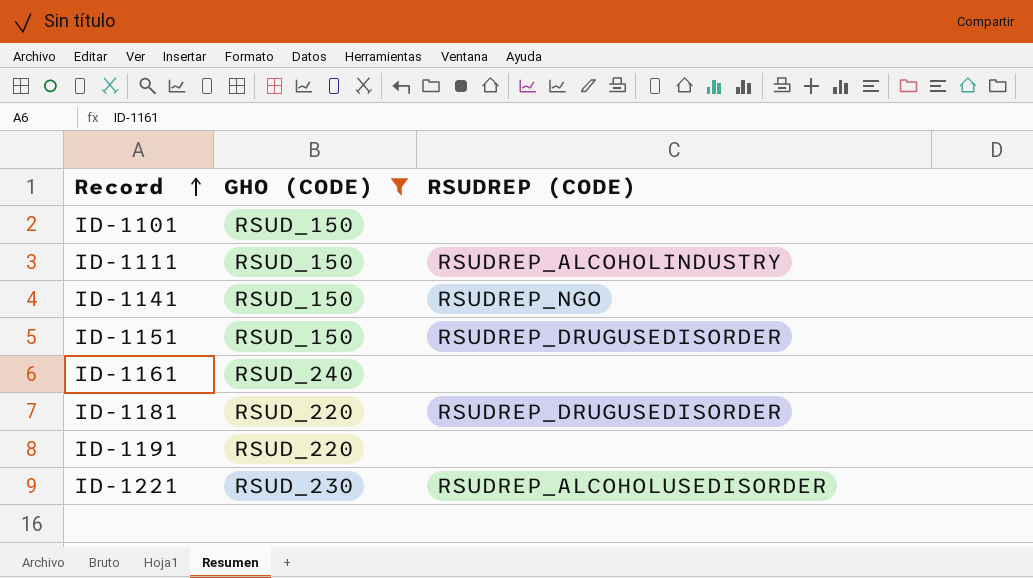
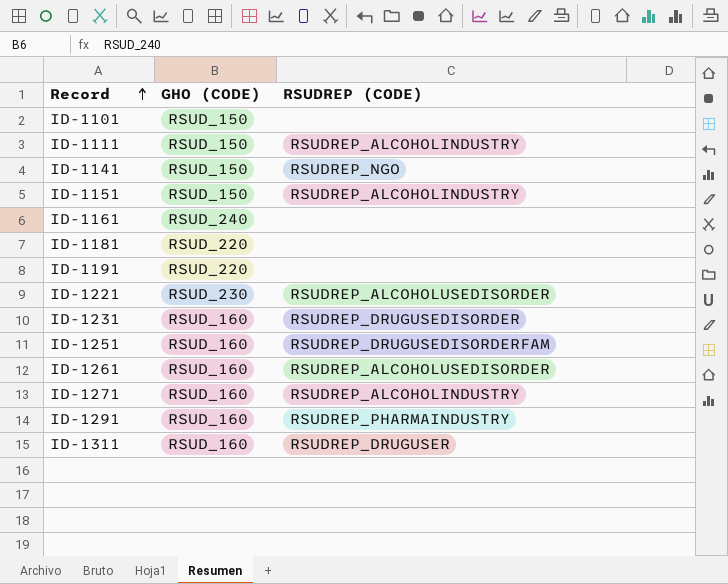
filter: GHO (CODE) != RSUD_160 -> none
ID-1151 | RSUDREP (CODE): RSUDREP_DRUGUSEDISORDER -> RSUDREP_ALCOHOLINDUSTRY
ID-1181 | RSUDREP (CODE): RSUDREP_DRUGUSEDISORDER -> none

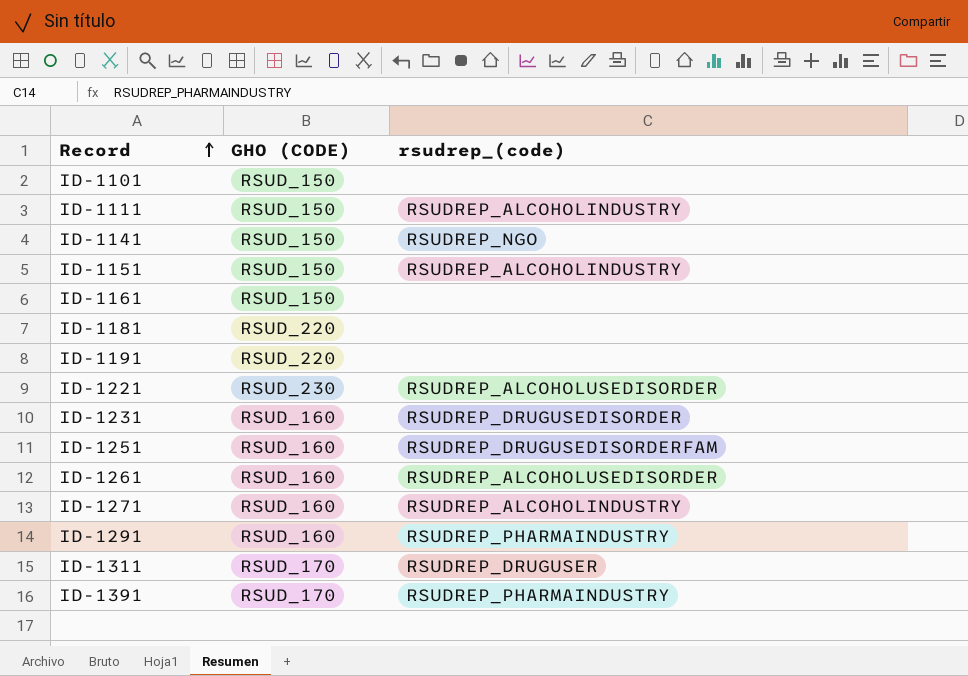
column name: RSUDREP (CODE) -> rsudrep_(code)
ID-1161 | GHO (CODE): RSUD_240 -> RSUD_150
ID-1311 | GHO (CODE): RSUD_160 -> RSUD_170
row ID-1391: none -> RSUD_170 | RSUDREP_PHARMAINDUSTRY

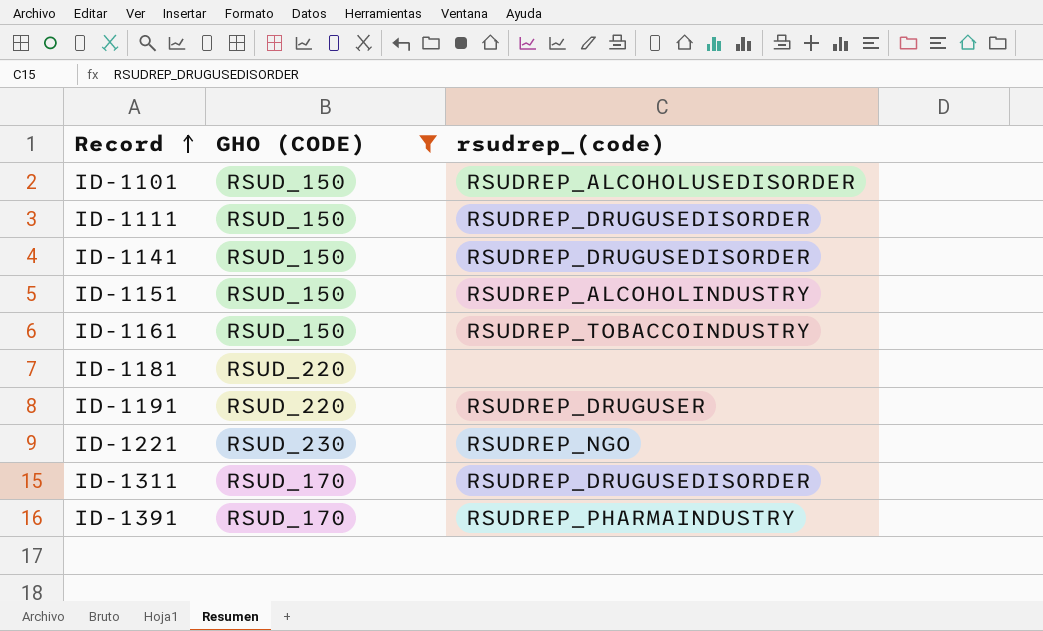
filter: none -> GHO (CODE) != RSUD_160
ID-1101 | rsudrep_(code): none -> RSUDREP_ALCOHOLUSEDISORDER
ID-1111 | rsudrep_(code): RSUDREP_ALCOHOLINDUSTRY -> RSUDREP_DRUGUSEDISORDER
ID-1141 | rsudrep_(code): RSUDREP_NGO -> RSUDREP_DRUGUSEDISORDER
ID-1161 | rsudrep_(code): none -> RSUDREP_TOBACCOINDUSTRY
ID-1191 | rsudrep_(code): none -> RSUDREP_DRUGUSER
ID-1221 | rsudrep_(code): RSUDREP_ALCOHOLUSEDISORDER -> RSUDREP_NGO
ID-1311 | rsudrep_(code): RSUDREP_DRUGUSER -> RSUDREP_DRUGUSEDISORDER

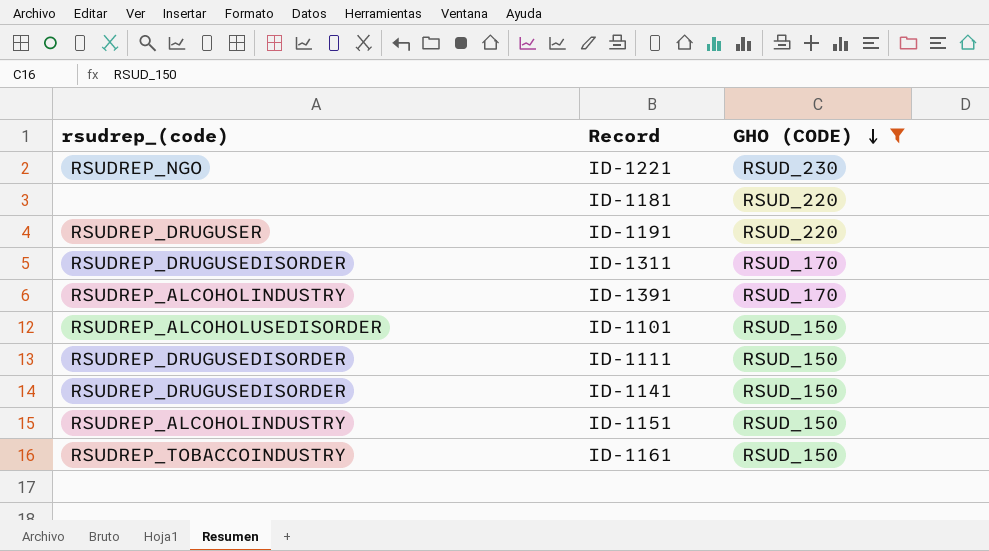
row order: Record ascending -> GHO (CODE) descending
column rsudrep_(code) | position: 3 -> 1
ID-1391 | rsudrep_(code): RSUDREP_PHARMAINDUSTRY -> RSUDREP_ALCOHOLINDUSTRY

